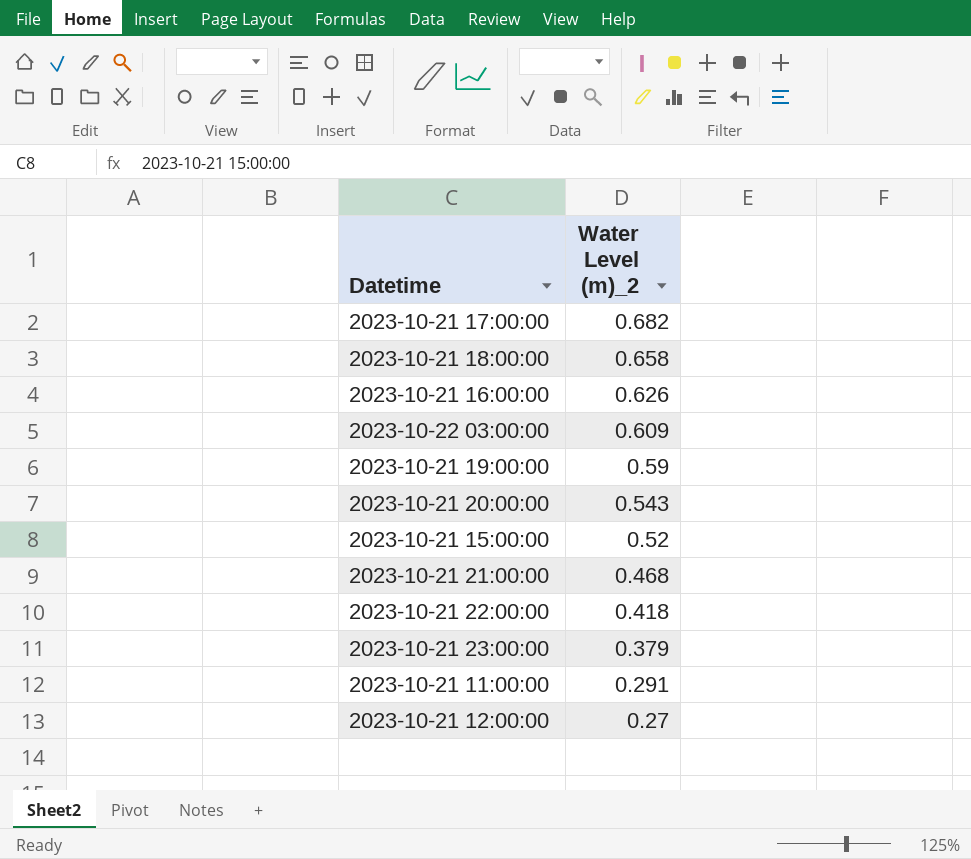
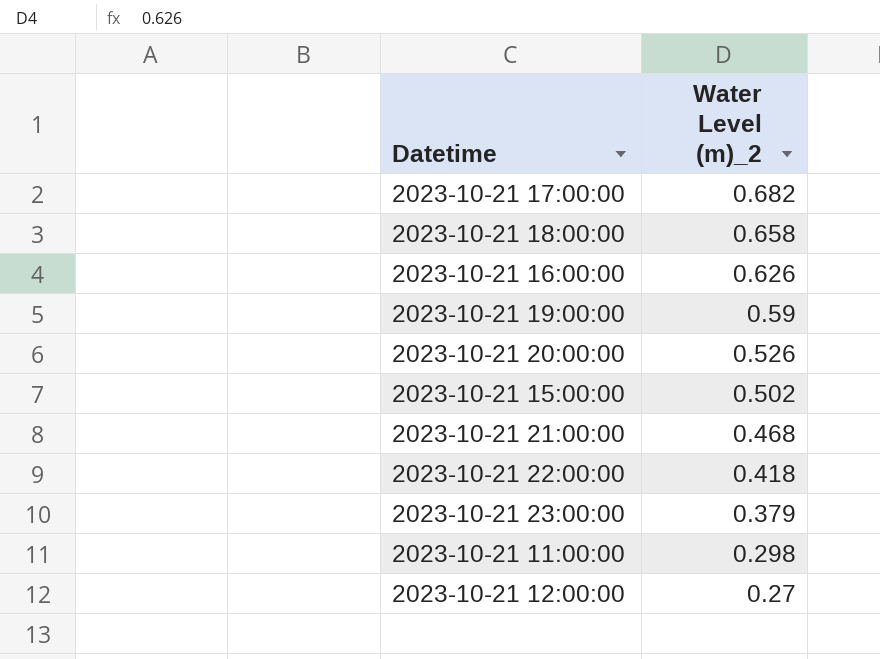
row 2023-10-22 03:00:00: 0.609 -> none
2023-10-21 20:00:00 | Water Level (m)_2: 0.543 -> 0.526
2023-10-21 15:00:00 | Water Level (m)_2: 0.52 -> 0.502
2023-10-21 11:00:00 | Water Level (m)_2: 0.291 -> 0.298

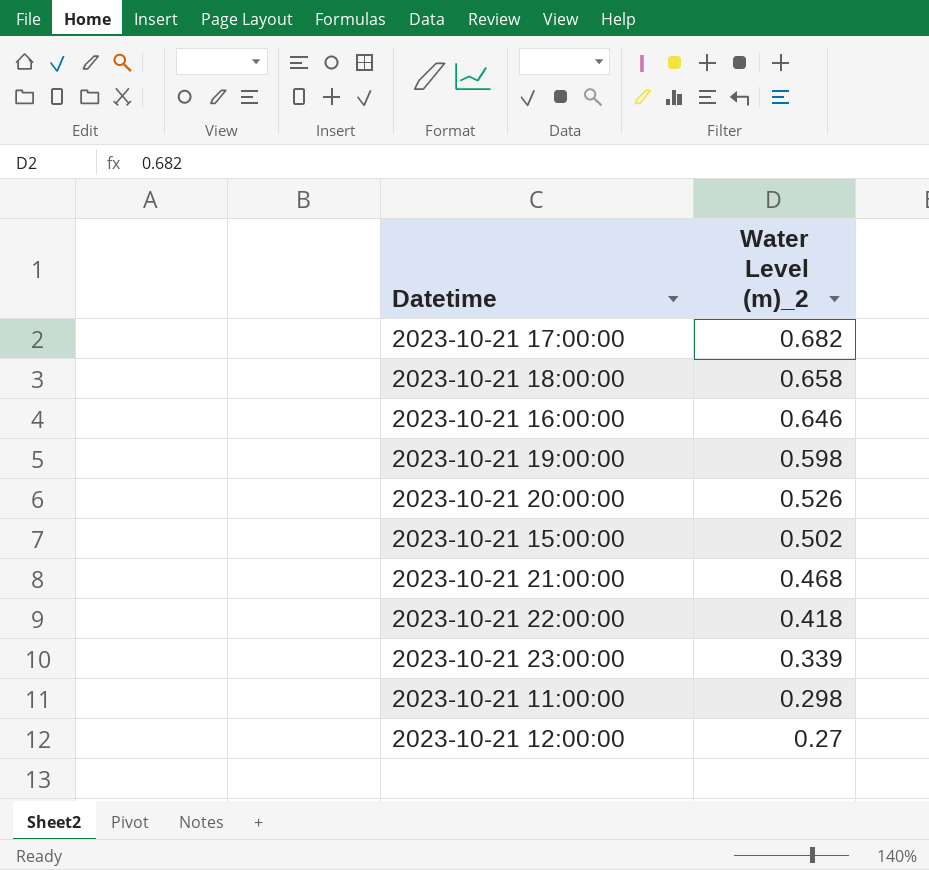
2023-10-21 16:00:00 | Water Level (m)_2: 0.626 -> 0.646
2023-10-21 19:00:00 | Water Level (m)_2: 0.59 -> 0.598
2023-10-21 23:00:00 | Water Level (m)_2: 0.379 -> 0.339

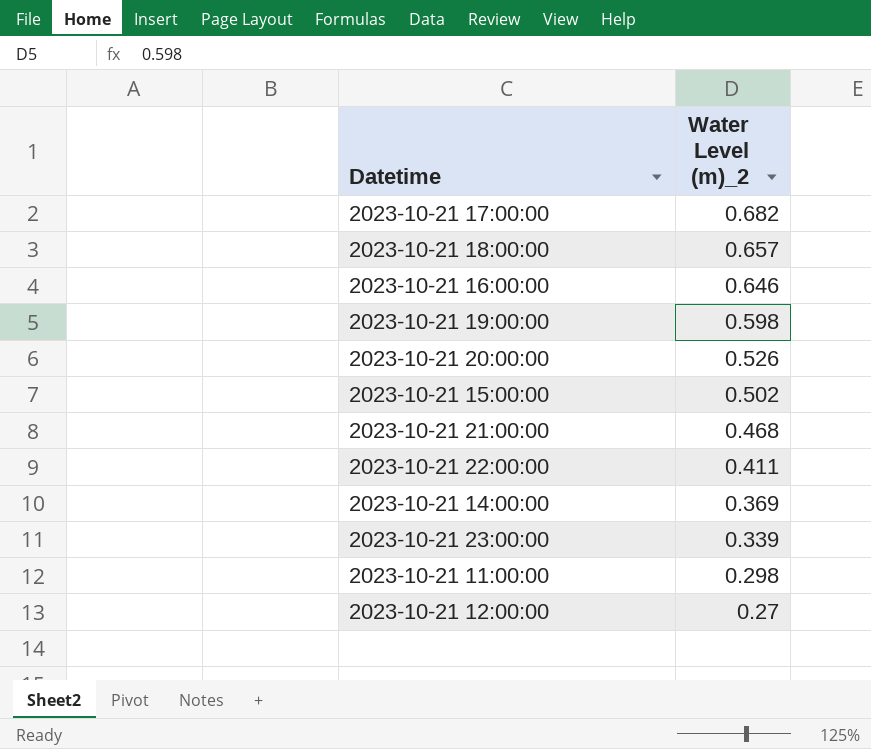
2023-10-21 18:00:00 | Water Level (m)_2: 0.658 -> 0.657
2023-10-21 22:00:00 | Water Level (m)_2: 0.418 -> 0.411
row 2023-10-21 14:00:00: none -> 0.369

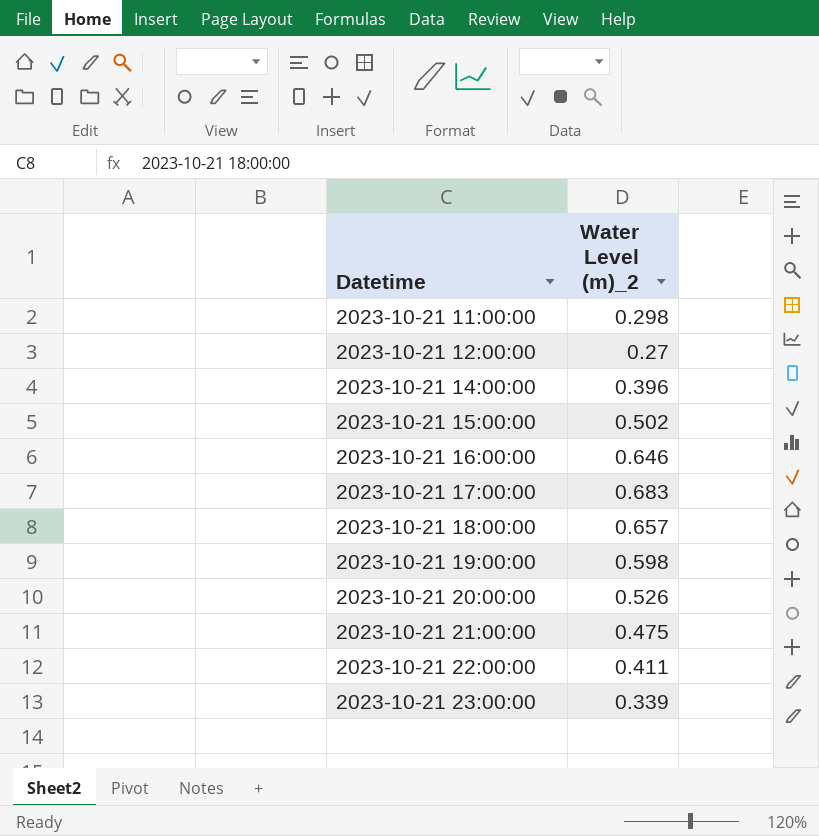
row order: Water Level (m)_2 descending -> Datetime ascending
2023-10-21 14:00:00 | Water Level (m)_2: 0.369 -> 0.396
2023-10-21 17:00:00 | Water Level (m)_2: 0.682 -> 0.683
2023-10-21 21:00:00 | Water Level (m)_2: 0.468 -> 0.475

